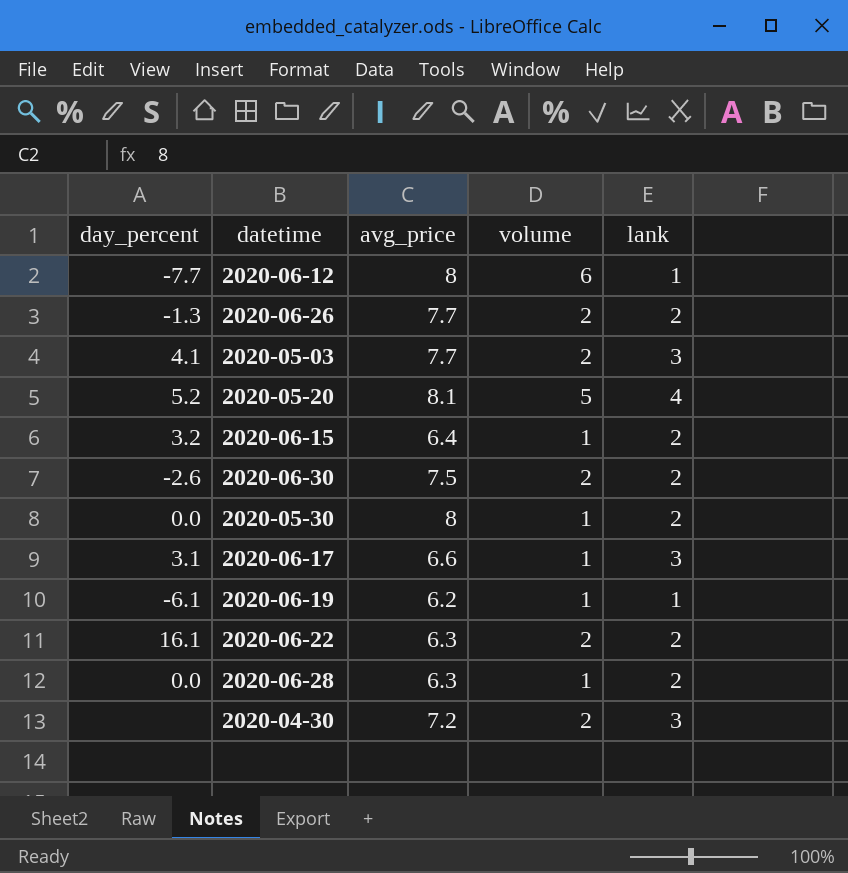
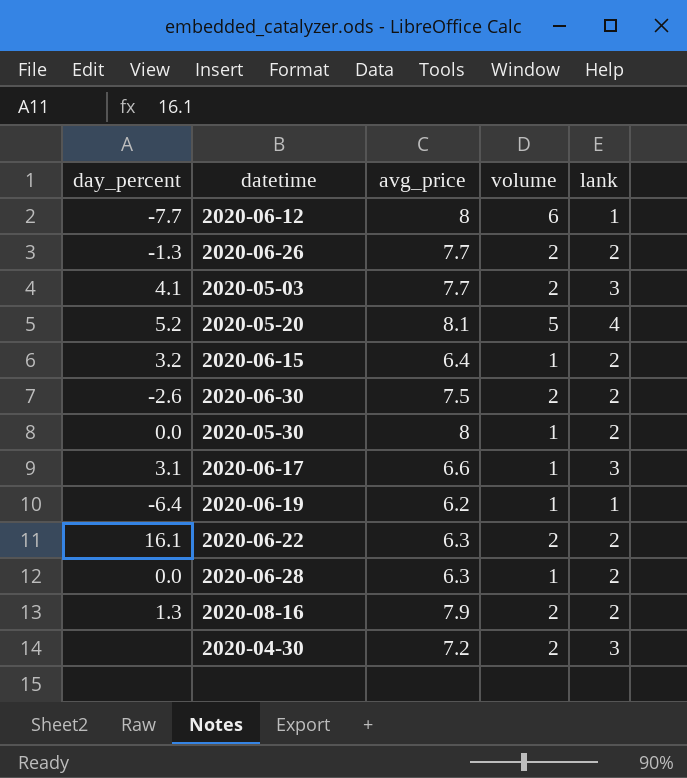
2020-06-19 | day_percent: -6.1 -> -6.4
row 2020-08-16: none -> 1.3 | 7.9 | 2 | 2

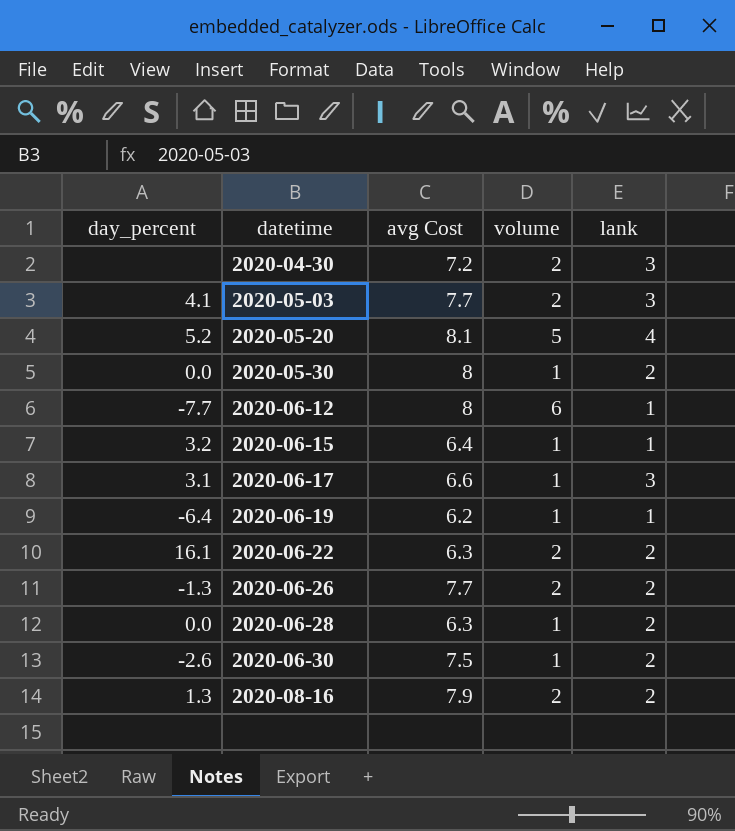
row order: none -> datetime ascending
column name: avg_price -> avg Cost
2020-06-15 | lank: 2 -> 1
2020-06-30 | volume: 2 -> 1

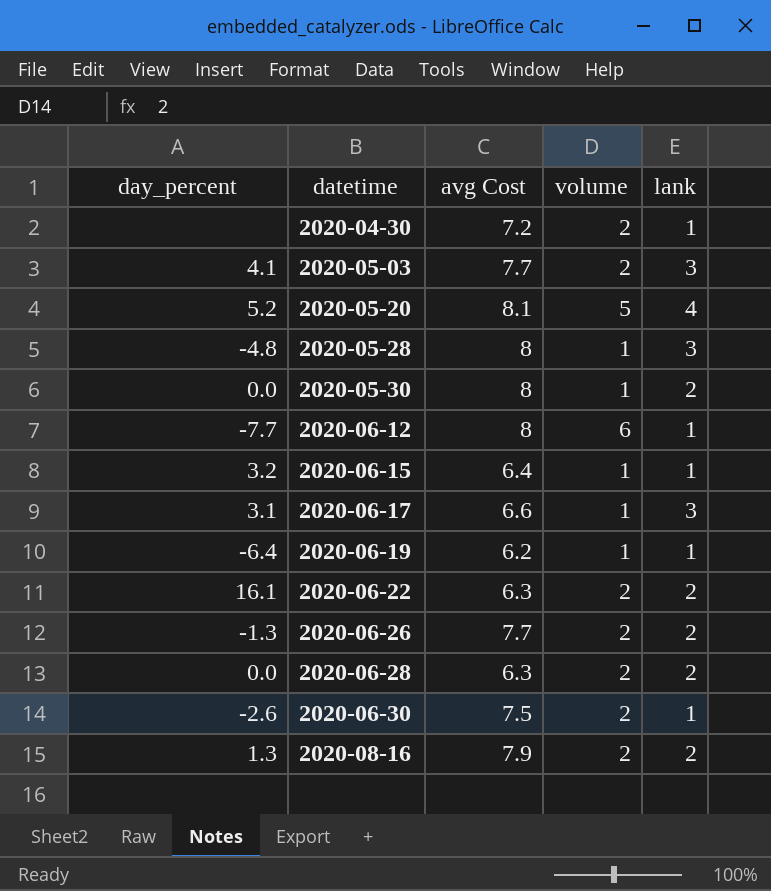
2020-04-30 | lank: 3 -> 1
row 2020-05-28: none -> -4.8 | 8 | 1 | 3
2020-06-28 | volume: 1 -> 2
2020-06-30 | volume: 1 -> 2
2020-06-30 | lank: 2 -> 1

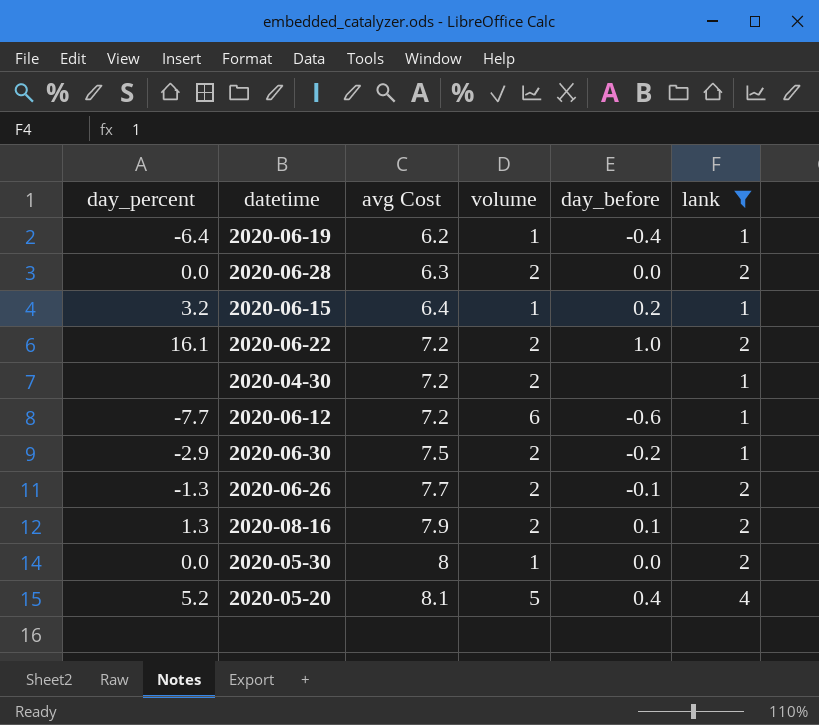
filter: none -> lank != 3
row order: datetime ascending -> avg Cost ascending
column day_before | position: none -> 5
2020-06-22 | avg Cost: 6.3 -> 7.2
2020-06-12 | avg Cost: 8 -> 7.2
2020-06-30 | day_percent: -2.6 -> -2.9

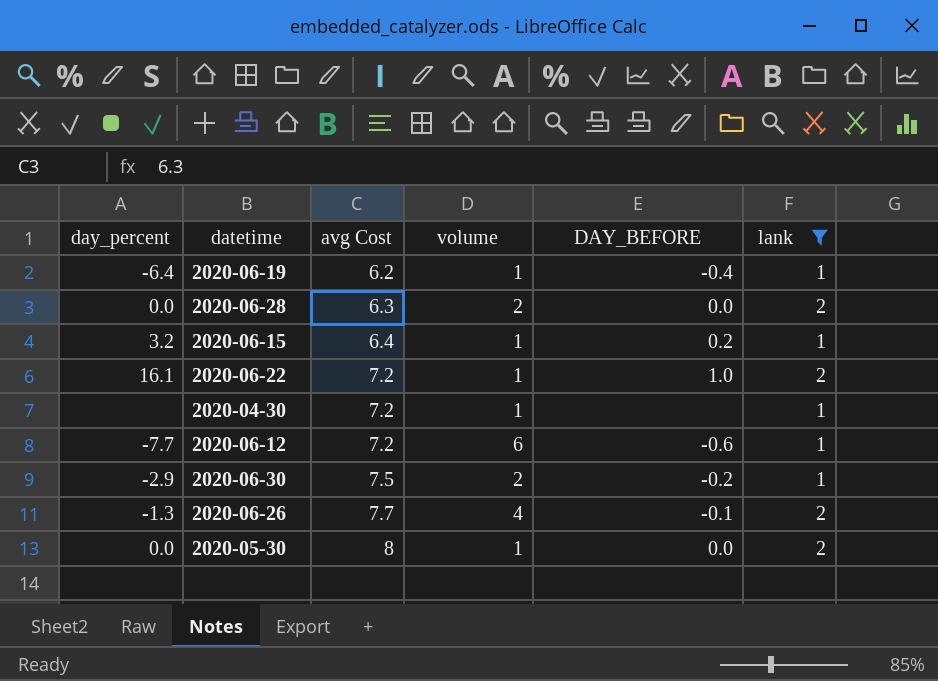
column name: day_before -> DAY_BEFORE
row 2020-08-16: 1.3 | 7.9 | 2 | 0.1 | 2 -> none
row 2020-05-20: 5.2 | 8.1 | 5 | 0.4 | 4 -> none
2020-06-22 | volume: 2 -> 1
2020-04-30 | volume: 2 -> 1
2020-06-26 | volume: 2 -> 4

